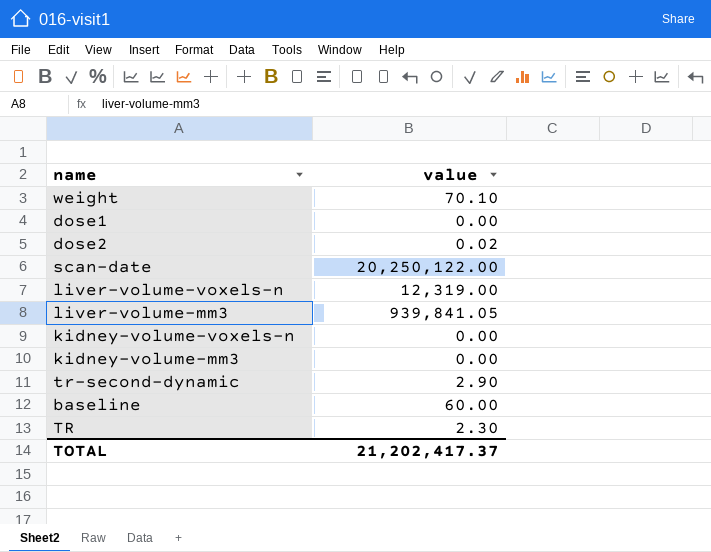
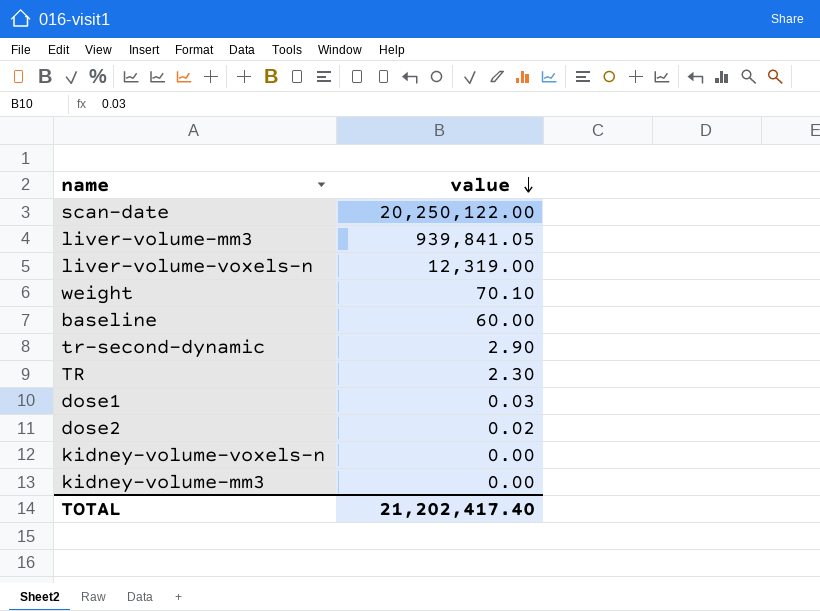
row order: none -> value descending
dose1 | value: 0.00 -> 0.03
TOTAL | value: 21,202,417.37 -> 21,202,417.40

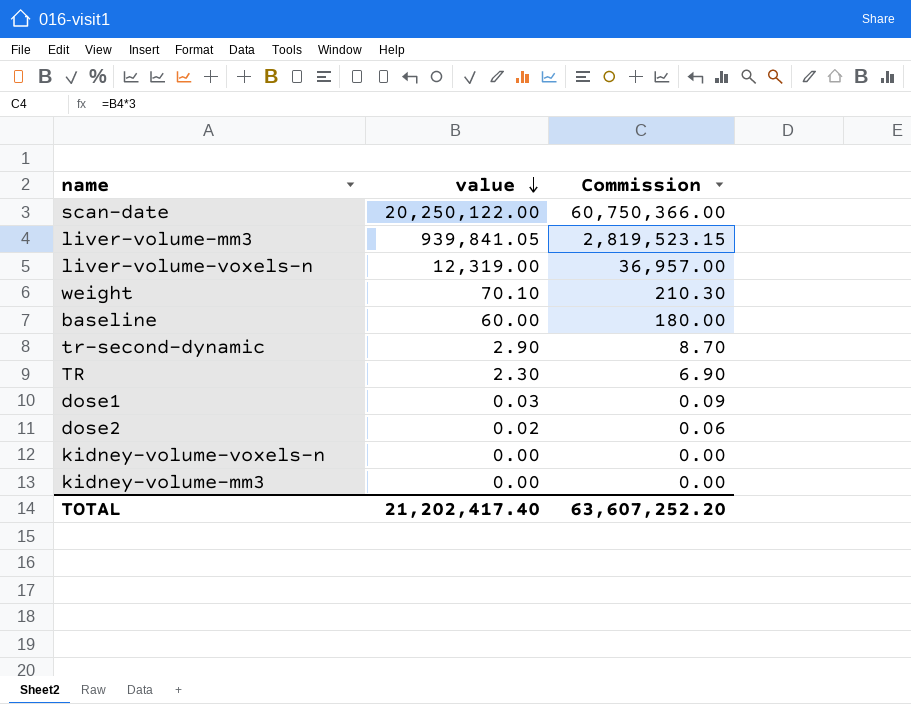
column Commission | formula: none -> [value] * 3

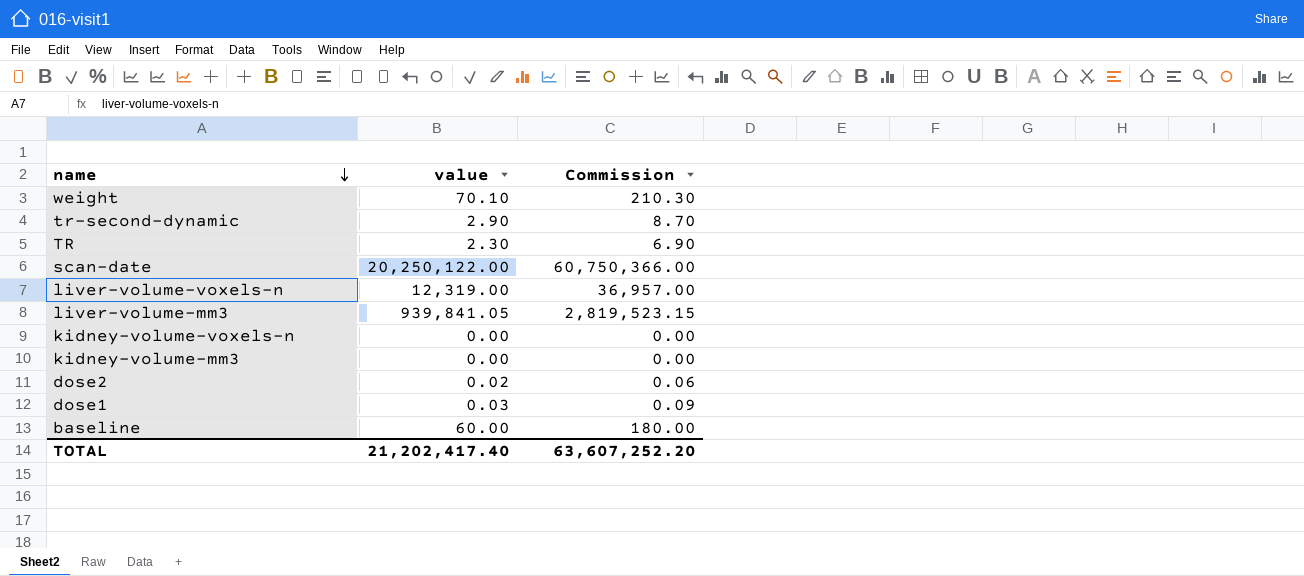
row order: value descending -> name descending

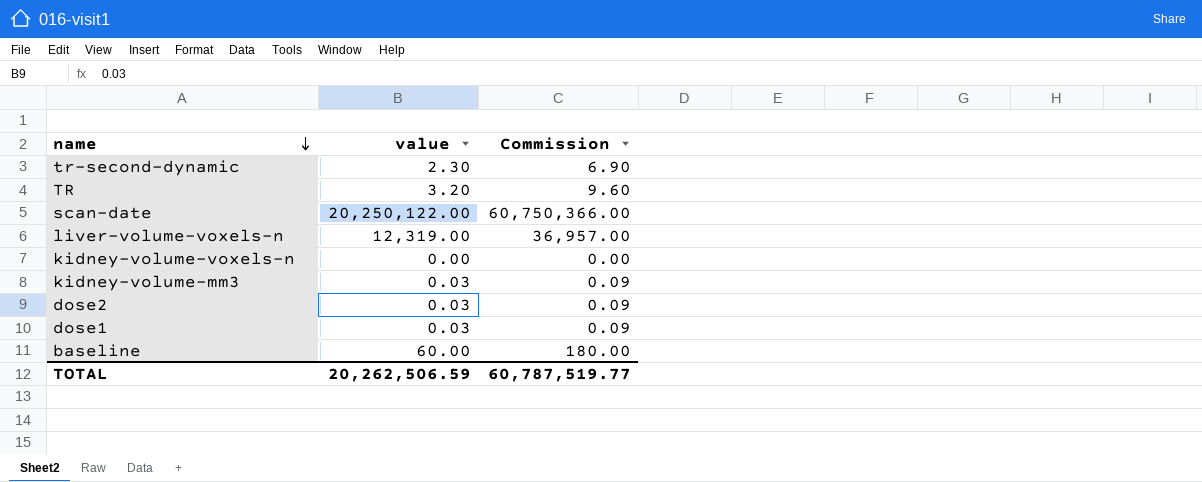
row weight: 70.10 | 210.30 -> none
row liver-volume-mm3: 939,841.05 | 2,819,523.15 -> none
tr-second-dynamic | value: 2.90 -> 2.30
tr-second-dynamic | Commission: 8.70 -> 6.90
TR | value: 2.30 -> 3.20
TR | Commission: 6.90 -> 9.60
kidney-volume-mm3 | value: 0.00 -> 0.03
kidney-volume-mm3 | Commission: 0.00 -> 0.09
dose2 | value: 0.02 -> 0.03
dose2 | Commission: 0.06 -> 0.09
TOTAL | value: 21,202,417.40 -> 20,262,506.59
TOTAL | Commission: 63,607,252.20 -> 60,787,519.77

